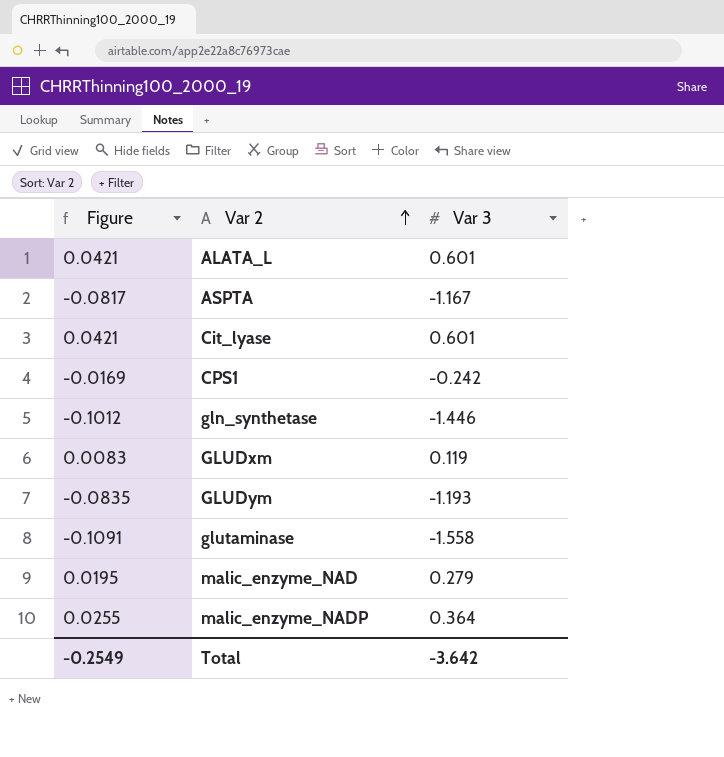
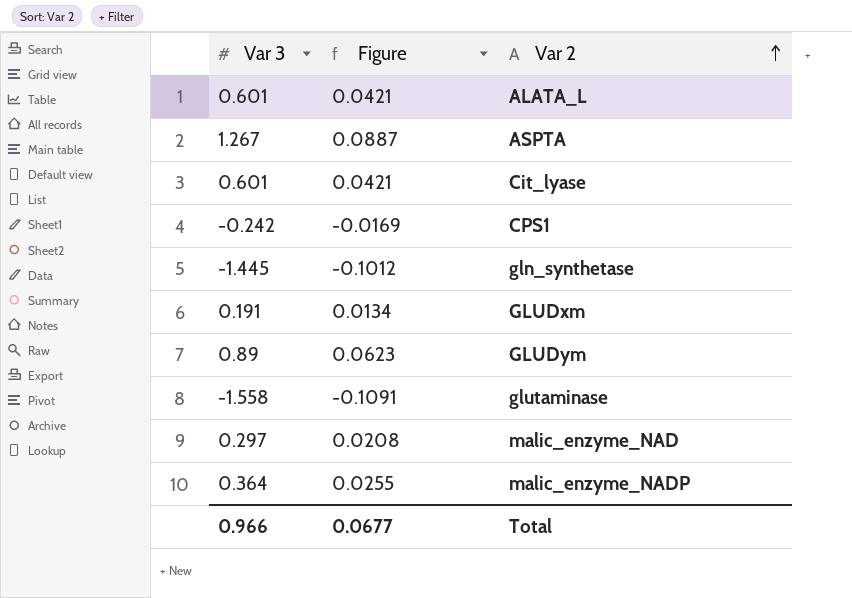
column Var 3 | position: 3 -> 1
ASPTA | Var 3: -1.167 -> 1.267
ASPTA | Figure: -0.0817 -> 0.0887
gln_synthetase | Var 3: -1.446 -> -1.445
GLUDxm | Var 3: 0.119 -> 0.191
GLUDxm | Figure: 0.0083 -> 0.0134
GLUDym | Var 3: -1.193 -> 0.89
GLUDym | Figure: -0.0835 -> 0.0623
malic_enzyme_NAD | Var 3: 0.279 -> 0.297
malic_enzyme_NAD | Figure: 0.0195 -> 0.0208
Total | Var 3: -3.642 -> 0.966
Total | Figure: -0.2549 -> 0.0677

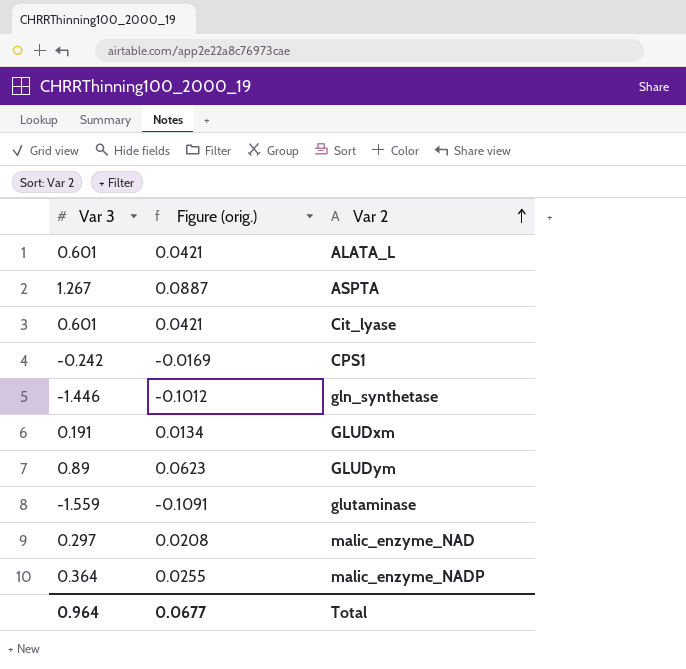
column name: Figure -> Figure (orig.)
gln_synthetase | Var 3: -1.445 -> -1.446
glutaminase | Var 3: -1.558 -> -1.559
Total | Var 3: 0.966 -> 0.964

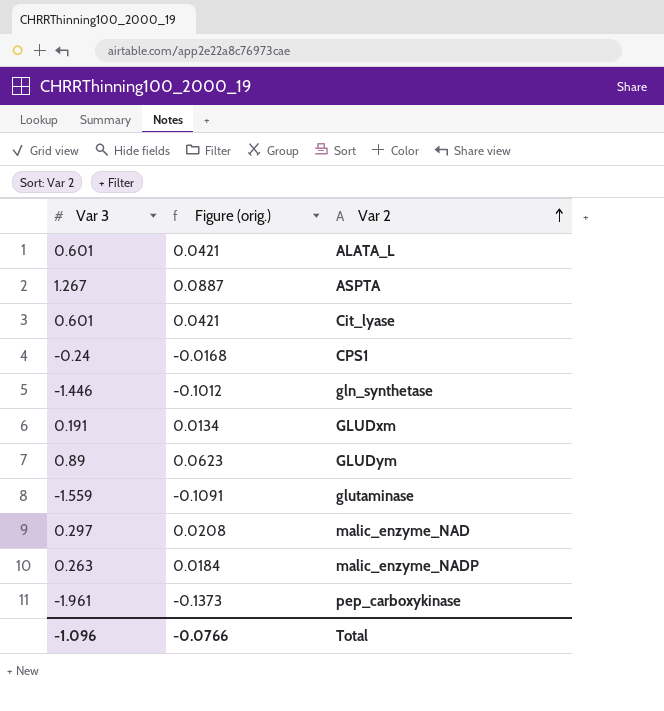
CPS1 | Var 3: -0.242 -> -0.24
CPS1 | Figure (orig.): -0.0169 -> -0.0168
malic_enzyme_NADP | Var 3: 0.364 -> 0.263
malic_enzyme_NADP | Figure (orig.): 0.0255 -> 0.0184
row pep_carboxykinase: none -> -1.961 | -0.1373
Total | Var 3: 0.964 -> -1.096
Total | Figure (orig.): 0.0677 -> -0.0766

